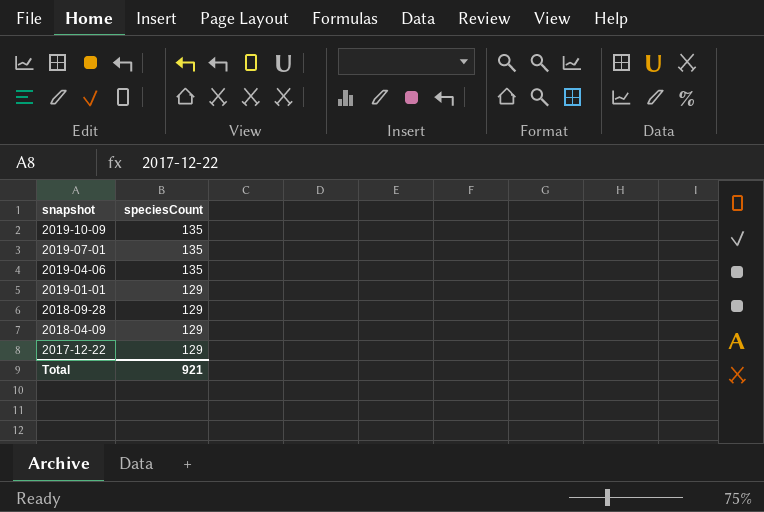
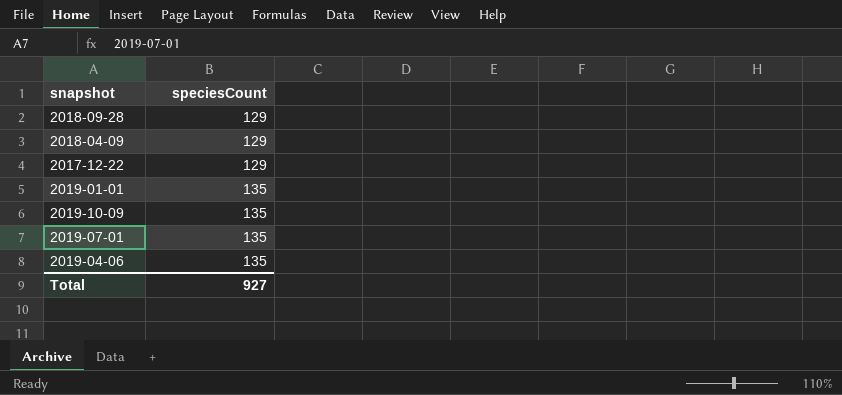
row order: snapshot descending -> speciesCount ascending
2019-01-01 | speciesCount: 129 -> 135
Total | speciesCount: 921 -> 927

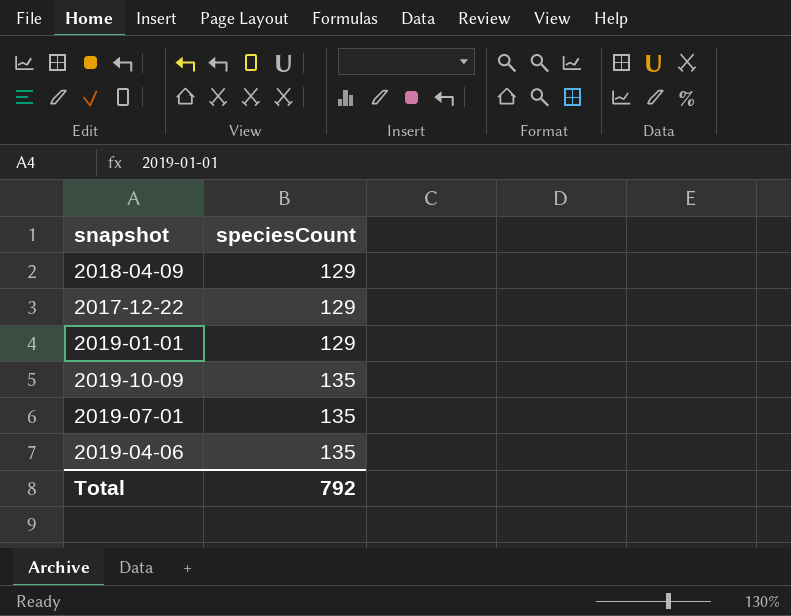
row 2018-09-28: 129 -> none
2019-01-01 | speciesCount: 135 -> 129
Total | speciesCount: 927 -> 792

